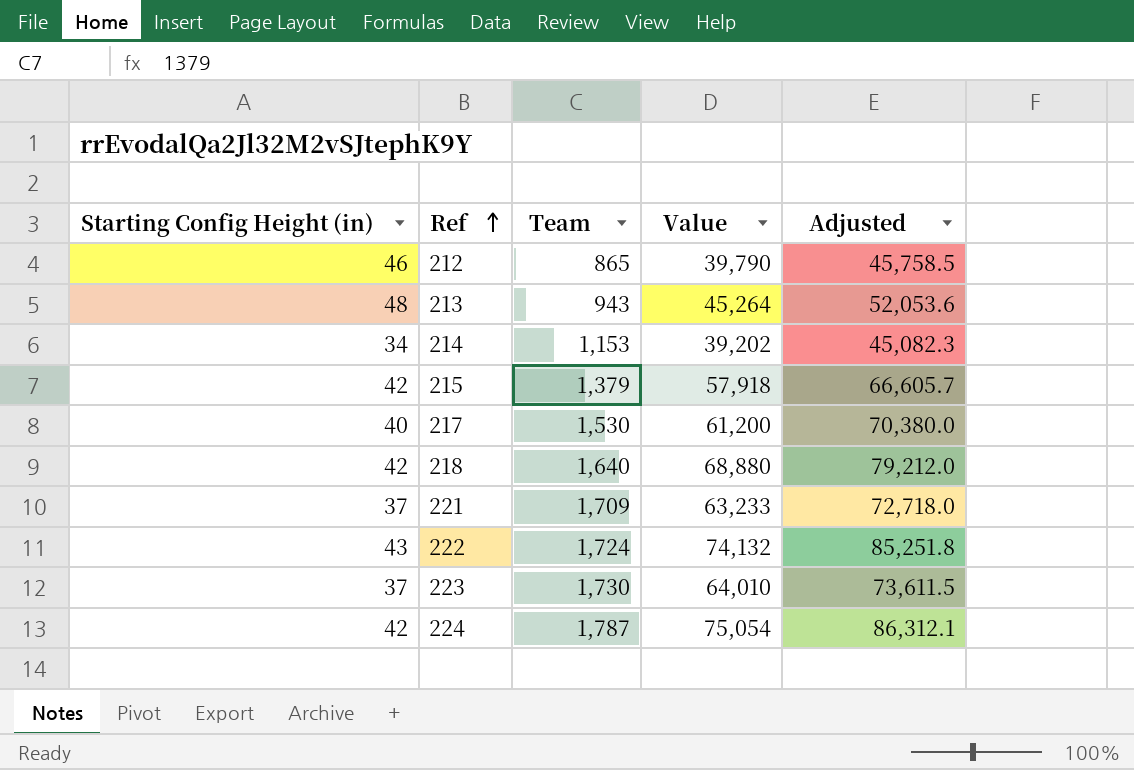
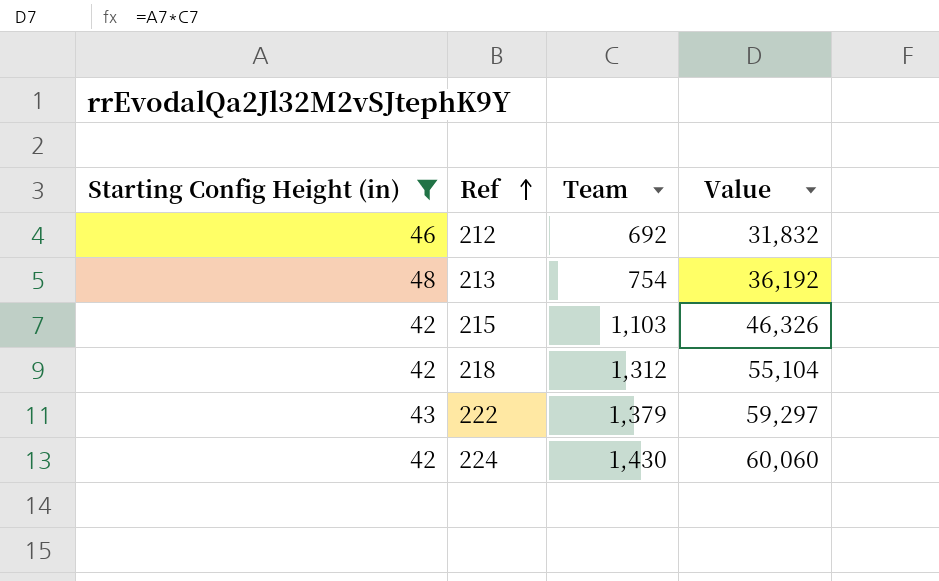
filter: none -> Starting Config Height (in) >= 42
column Adjusted | formula: [Value] * 1.15 -> none
212 | Team: 865 -> 692
212 | Value: 39,790 -> 31,832
213 | Team: 943 -> 754
213 | Value: 45,264 -> 36,192
215 | Team: 1,379 -> 1,103
215 | Value: 57,918 -> 46,326
218 | Team: 1,640 -> 1,312
218 | Value: 68,880 -> 55,104
222 | Team: 1,724 -> 1,379
222 | Value: 74,132 -> 59,297
224 | Team: 1,787 -> 1,430
224 | Value: 75,054 -> 60,060

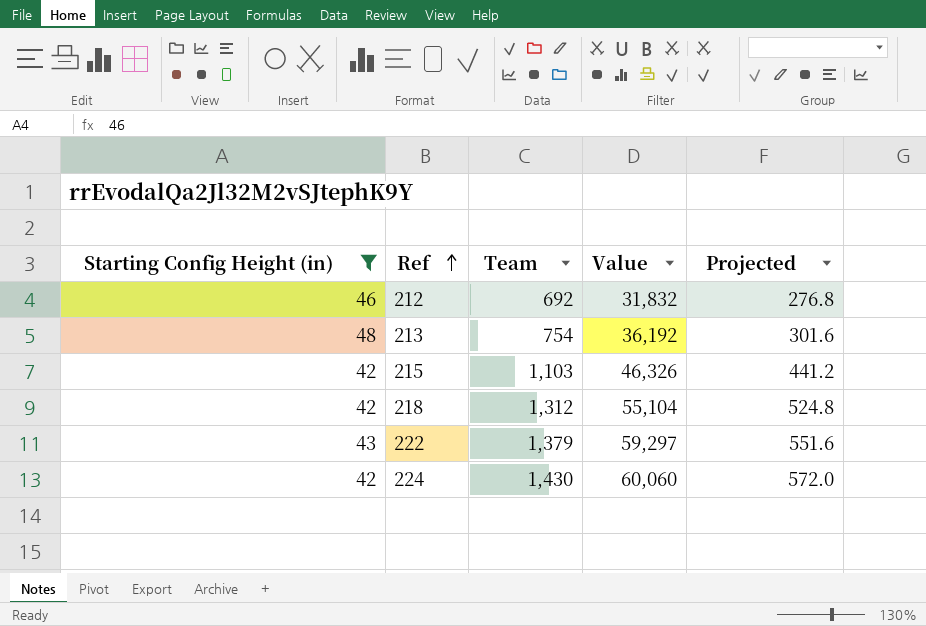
column Projected | formula: none -> [Team] * 0.4

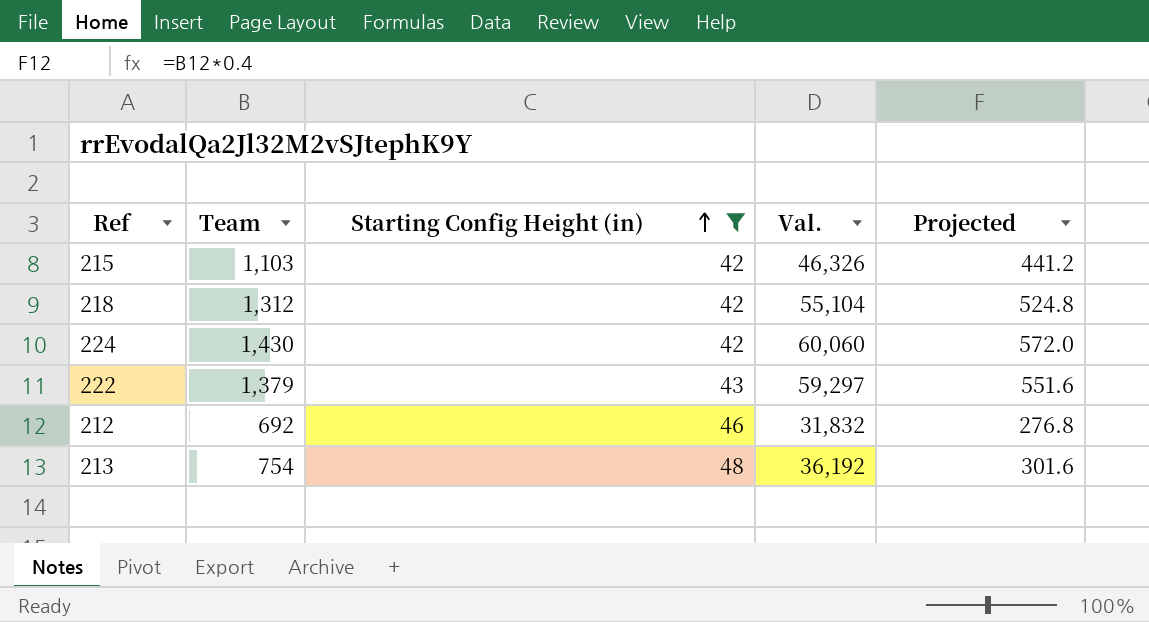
row order: Ref ascending -> Starting Config Height (in) ascending
column Starting Config Height (in) | position: 1 -> 3
column name: Value -> Val.

